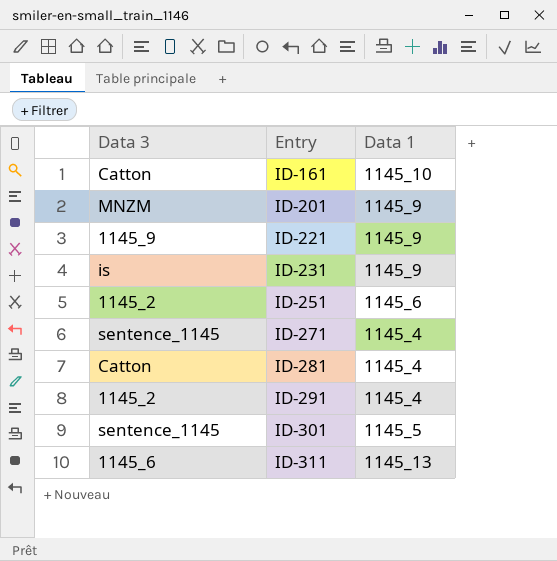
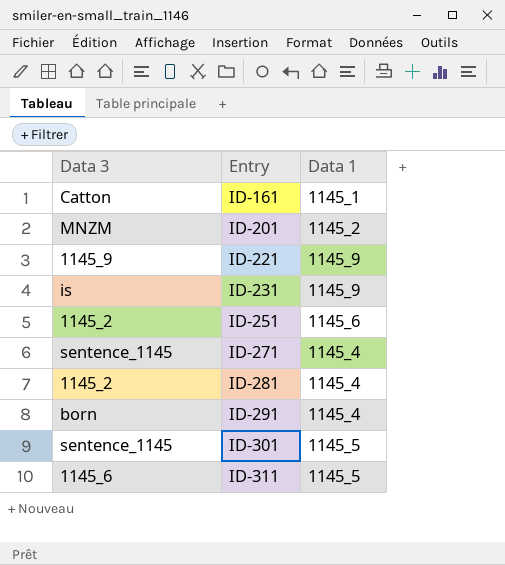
ID-161 | Data 1: 1145_10 -> 1145_1
ID-201 | Data 1: 1145_9 -> 1145_2
ID-281 | Data 3: Catton -> 1145_2
ID-291 | Data 3: 1145_2 -> born
ID-311 | Data 1: 1145_13 -> 1145_5

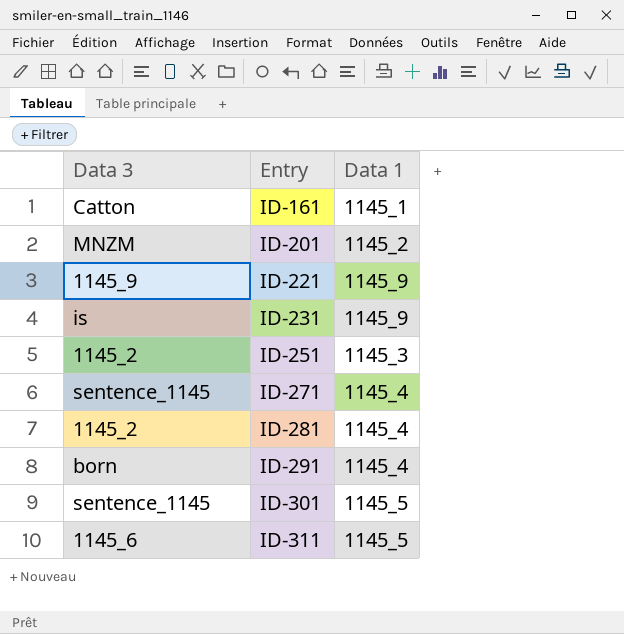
ID-251 | Data 1: 1145_6 -> 1145_3

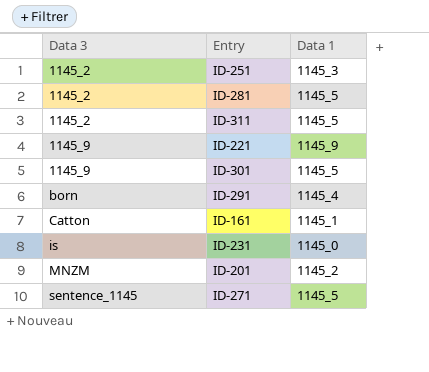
row order: Entry ascending -> Data 3 ascending
ID-281 | Data 1: 1145_4 -> 1145_5
ID-311 | Data 3: 1145_6 -> 1145_2
ID-301 | Data 3: sentence_1145 -> 1145_9
ID-231 | Data 1: 1145_9 -> 1145_0
ID-271 | Data 1: 1145_4 -> 1145_5

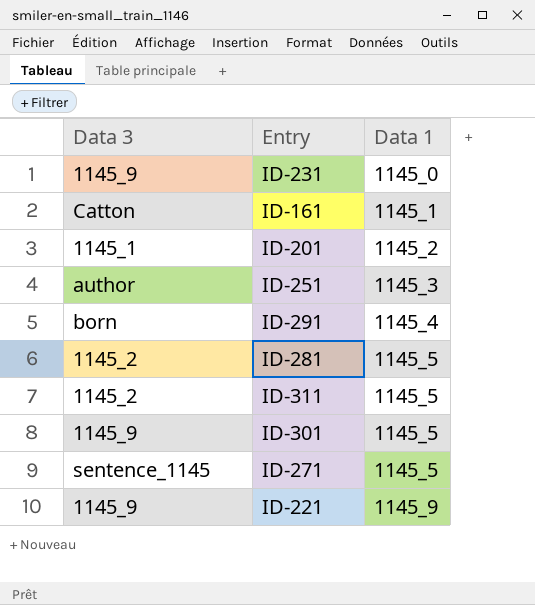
row order: Data 3 ascending -> Data 1 ascending
ID-231 | Data 3: is -> 1145_9
ID-201 | Data 3: MNZM -> 1145_1
ID-251 | Data 3: 1145_2 -> author

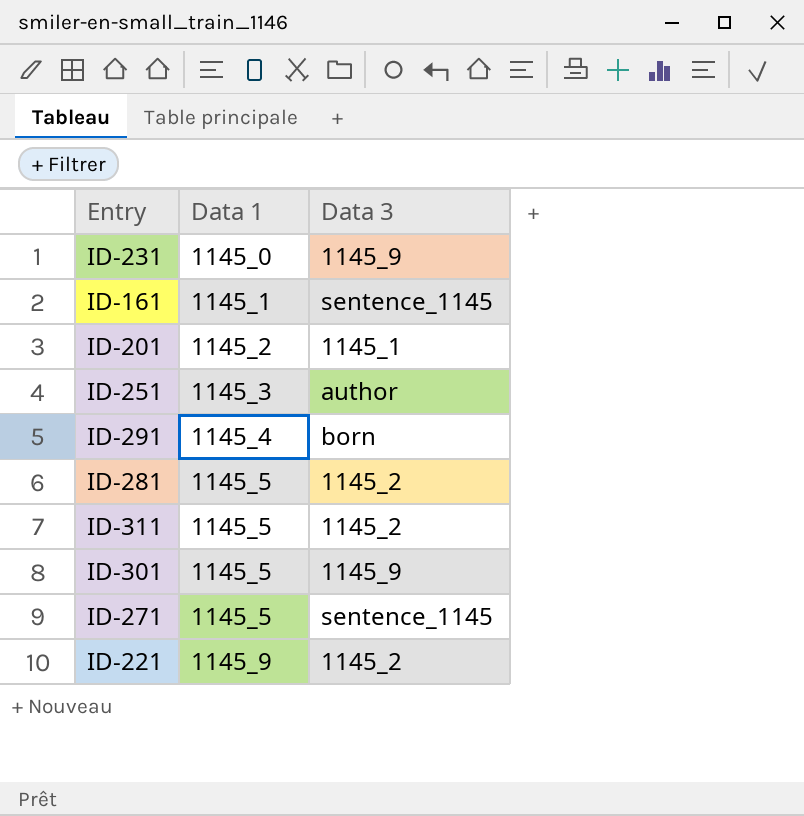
column Data 3 | position: 1 -> 3
ID-161 | Data 3: Catton -> sentence_1145
ID-221 | Data 3: 1145_9 -> 1145_2

